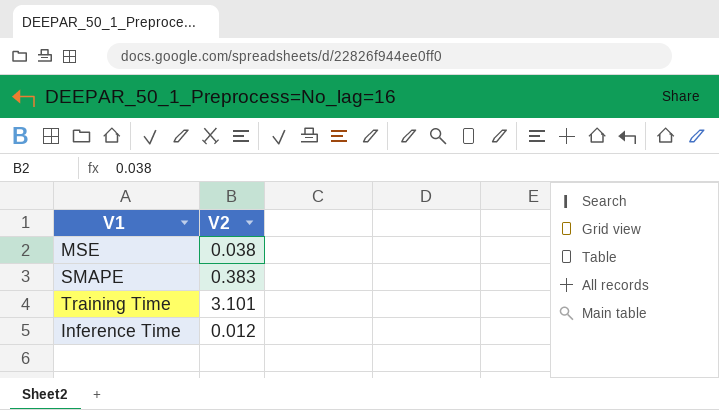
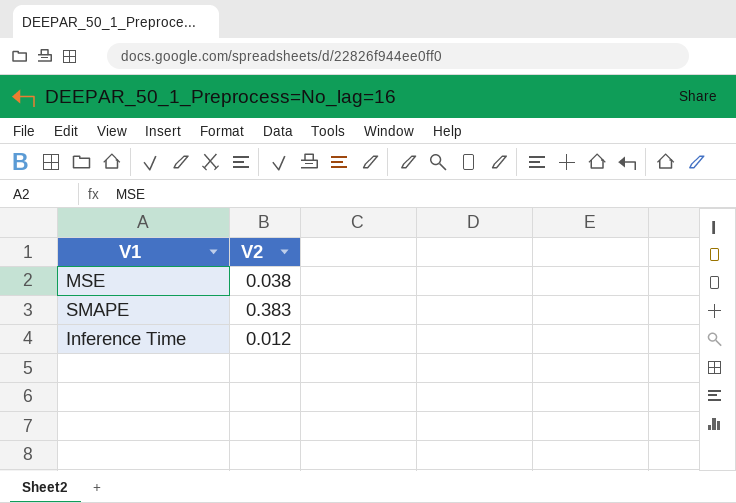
row Training Time: 3.101 -> none

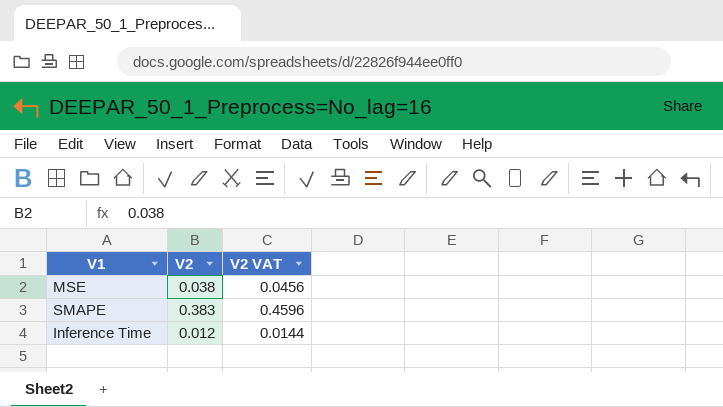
column V2 VAT | formula: none -> [V2] * 1.2

